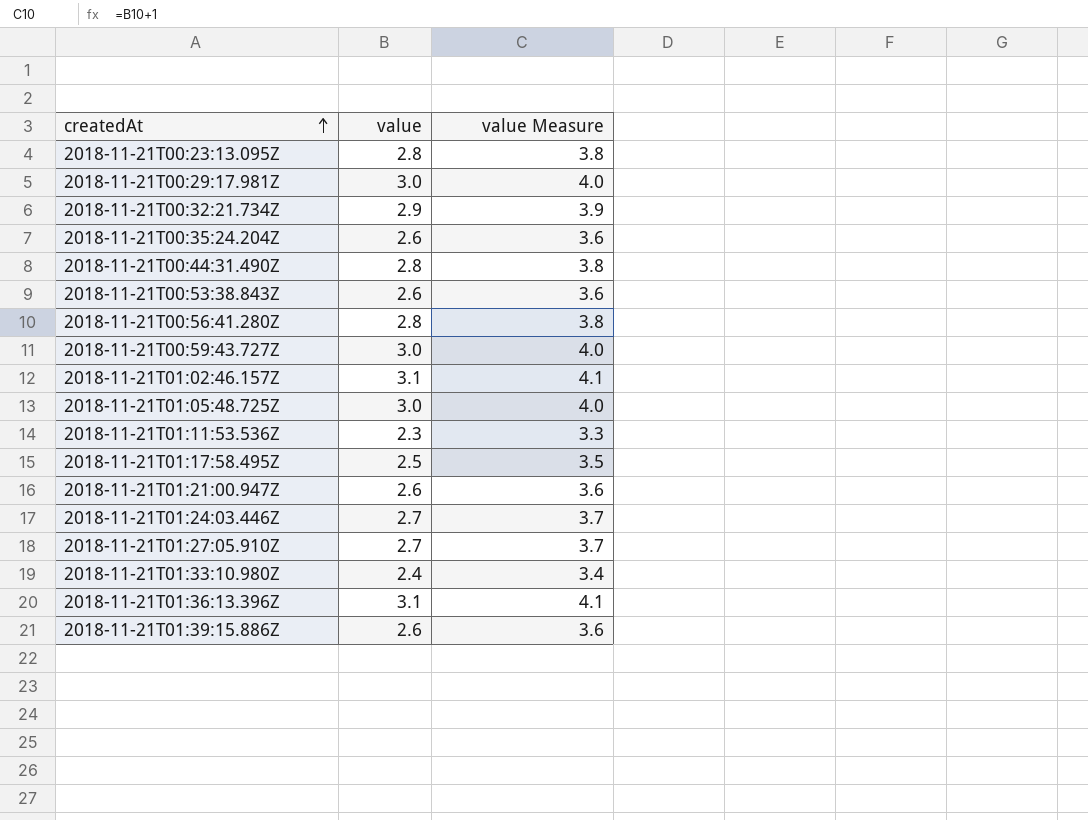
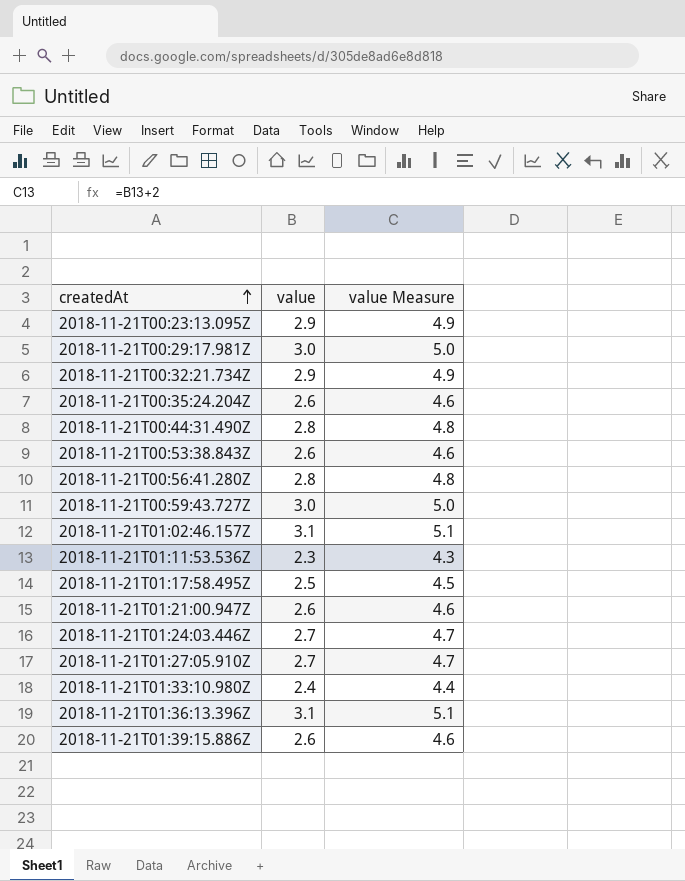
column value Measure | formula: [value] + 1 -> [value] + 2
row 2018-11-21T01:05:48.725Z: 3.0 | 4.0 -> none
2018-11-21T00:23:13.095Z | value: 2.8 -> 2.9

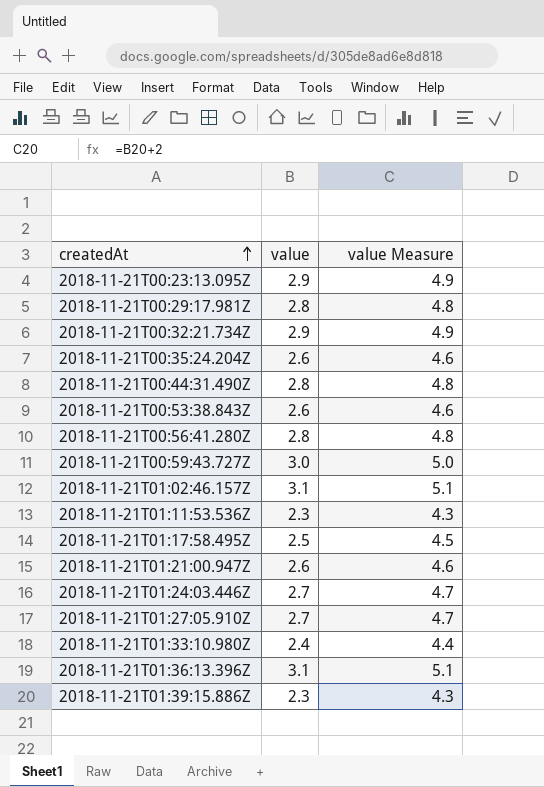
2018-11-21T00:29:17.981Z | value: 3.0 -> 2.8
2018-11-21T00:29:17.981Z | value Measure: 5.0 -> 4.8
2018-11-21T01:39:15.886Z | value: 2.6 -> 2.3
2018-11-21T01:39:15.886Z | value Measure: 4.6 -> 4.3

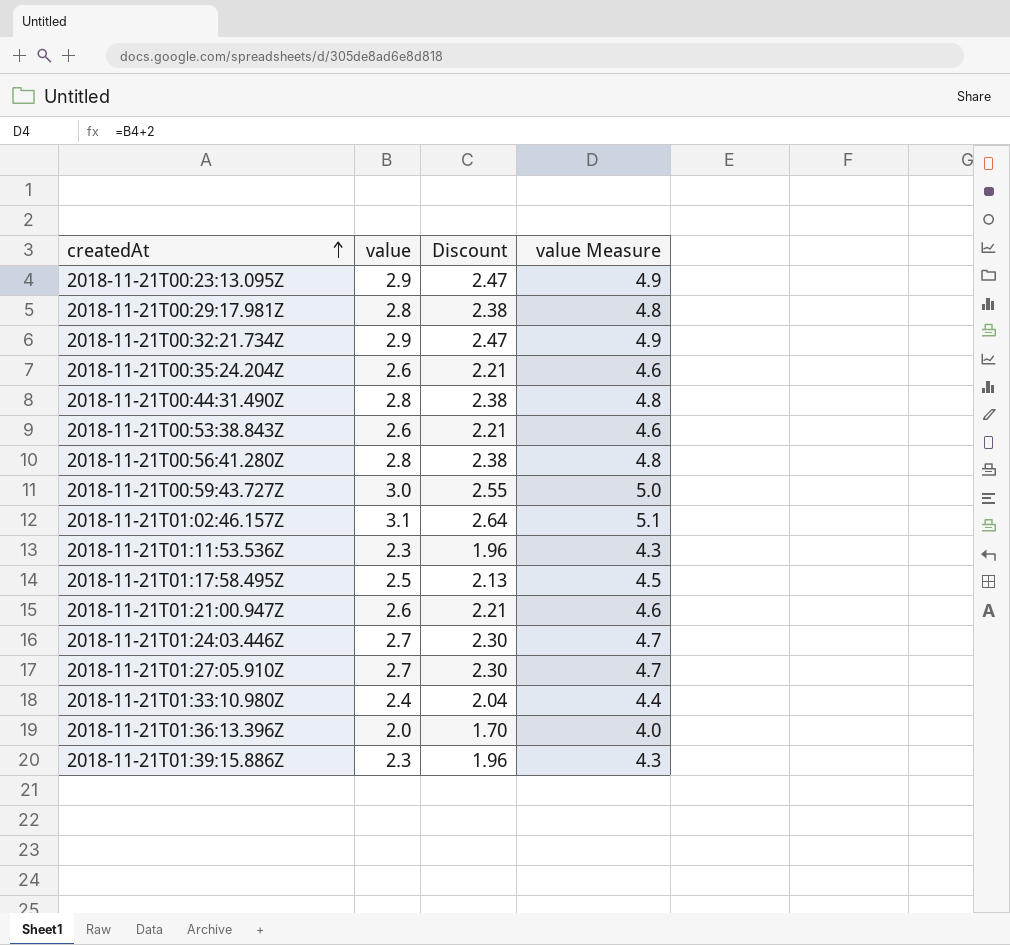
column Discount | formula: none -> [value] * 0.85
2018-11-21T01:36:13.396Z | value: 3.1 -> 2.0
2018-11-21T01:36:13.396Z | value Measure: 5.1 -> 4.0

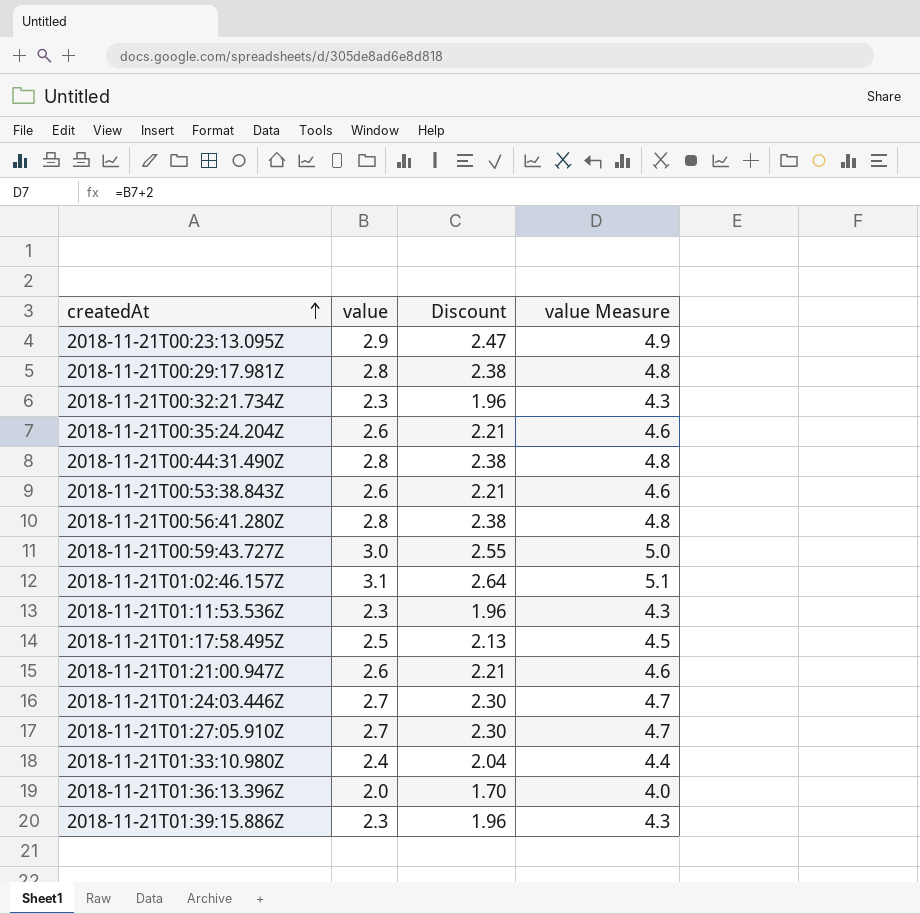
2018-11-21T00:32:21.734Z | value: 2.9 -> 2.3
2018-11-21T00:32:21.734Z | Discount: 2.47 -> 1.96
2018-11-21T00:32:21.734Z | value Measure: 4.9 -> 4.3

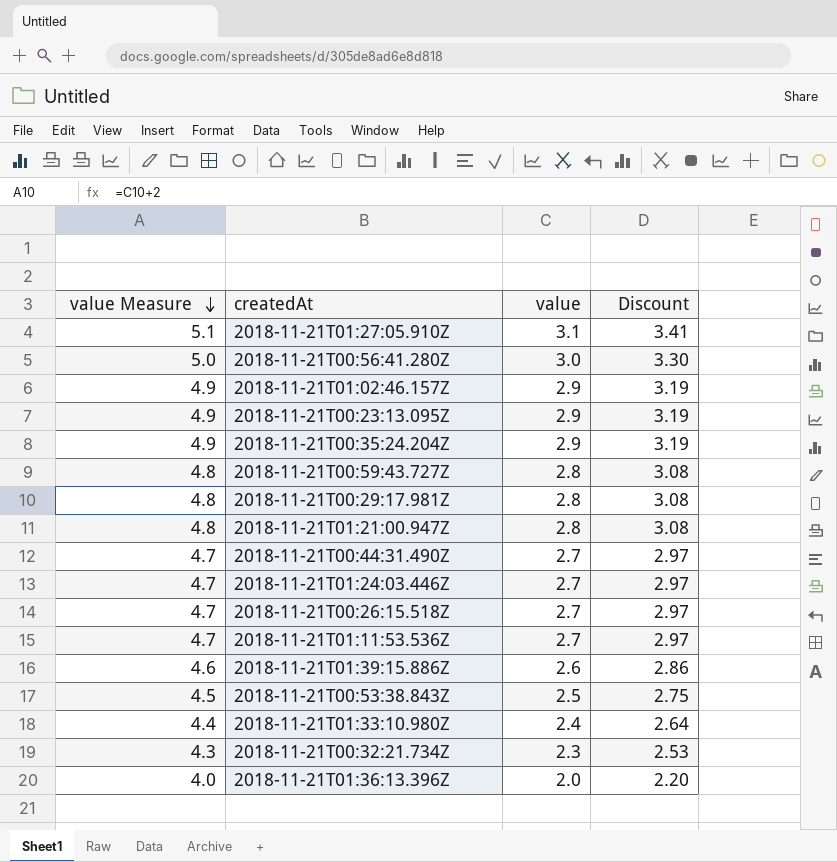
row order: createdAt ascending -> value Measure descending
column value Measure | position: 4 -> 1
column Discount | formula: [value] * 0.85 -> [value] * 1.1
row 2018-11-21T01:17:58.495Z: 2.5 | 2.13 | 4.5 -> none
2018-11-21T01:27:05.910Z | value Measure: 4.7 -> 5.1
2018-11-21T01:27:05.910Z | value: 2.7 -> 3.1
2018-11-21T00:56:41.280Z | value Measure: 4.8 -> 5.0
2018-11-21T00:56:41.280Z | value: 2.8 -> 3.0
2018-11-21T01:02:46.157Z | value Measure: 5.1 -> 4.9
2018-11-21T01:02:46.157Z | value: 3.1 -> 2.9
2018-11-21T00:35:24.204Z | value Measure: 4.6 -> 4.9
2018-11-21T00:35:24.204Z | value: 2.6 -> 2.9
2018-11-21T00:59:43.727Z | value Measure: 5.0 -> 4.8
2018-11-21T00:59:43.727Z | value: 3.0 -> 2.8
2018-11-21T01:21:00.947Z | value Measure: 4.6 -> 4.8
2018-11-21T01:21:00.947Z | value: 2.6 -> 2.8
2018-11-21T00:44:31.490Z | value Measure: 4.8 -> 4.7
2018-11-21T00:44:31.490Z | value: 2.8 -> 2.7
row 2018-11-21T00:26:15.518Z: none -> 4.7 | 2.7 | 2.97
2018-11-21T01:11:53.536Z | value Measure: 4.3 -> 4.7
2018-11-21T01:11:53.536Z | value: 2.3 -> 2.7
2018-11-21T01:39:15.886Z | value Measure: 4.3 -> 4.6
2018-11-21T01:39:15.886Z | value: 2.3 -> 2.6
2018-11-21T00:53:38.843Z | value Measure: 4.6 -> 4.5
2018-11-21T00:53:38.843Z | value: 2.6 -> 2.5

